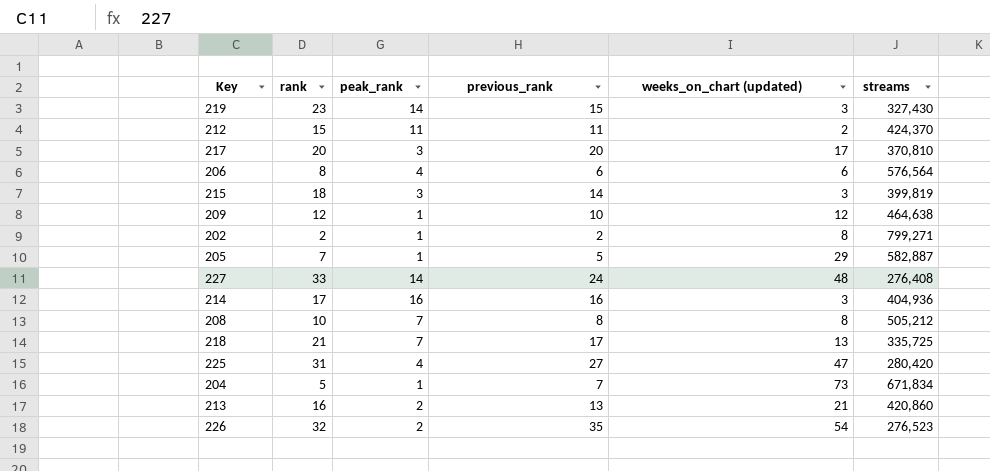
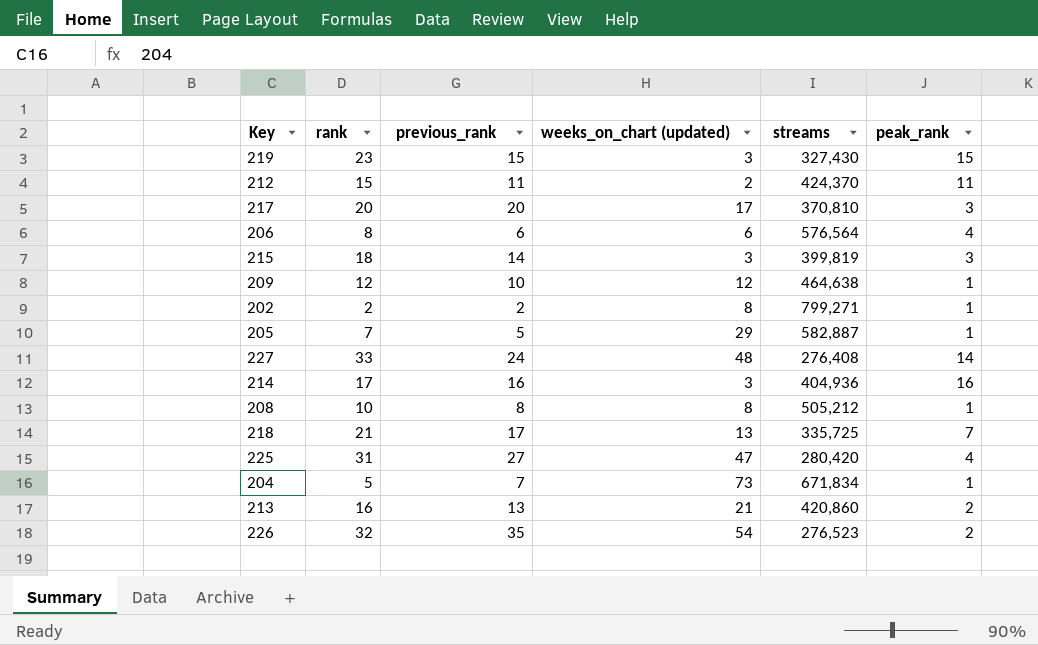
column peak_rank | position: 3 -> 6
219 | peak_rank: 14 -> 15
208 | peak_rank: 7 -> 1

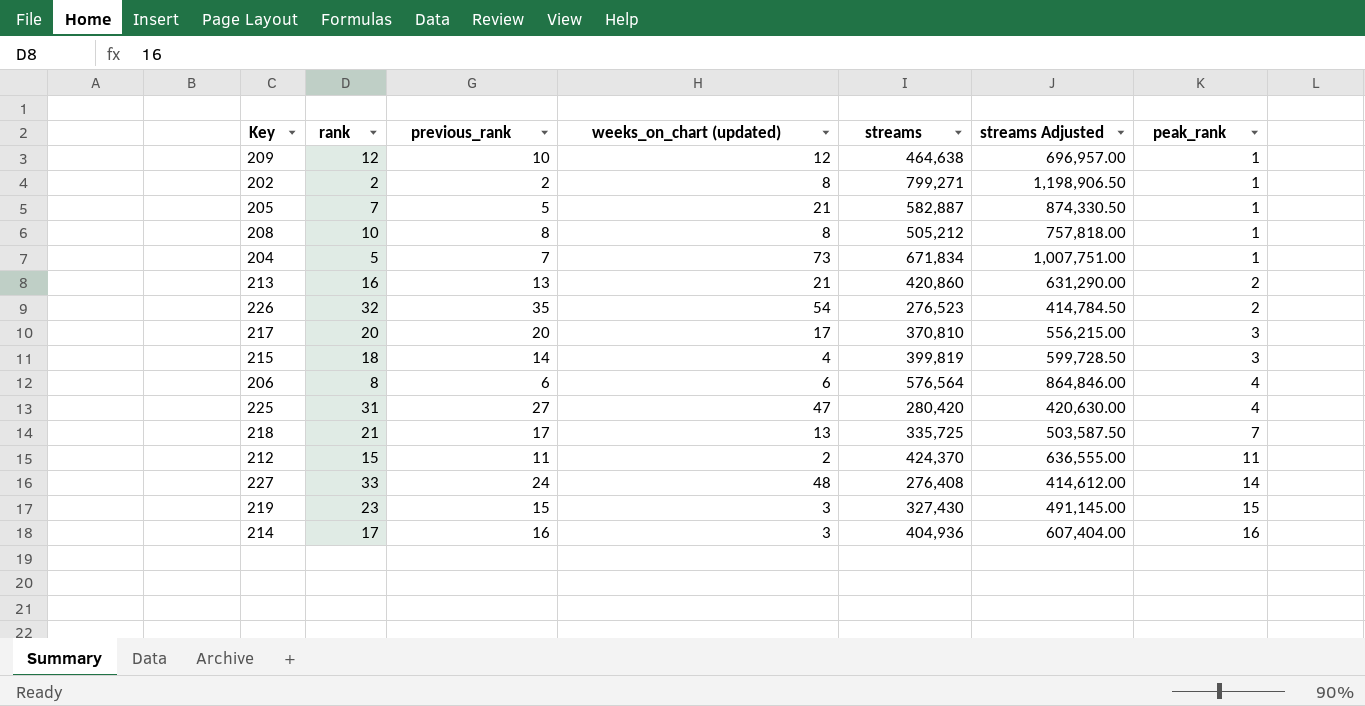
row order: none -> peak_rank ascending
column streams Adjusted | formula: none -> [streams] * 1.5
205 | weeks_on_chart (updated): 29 -> 21
215 | weeks_on_chart (updated): 3 -> 4

